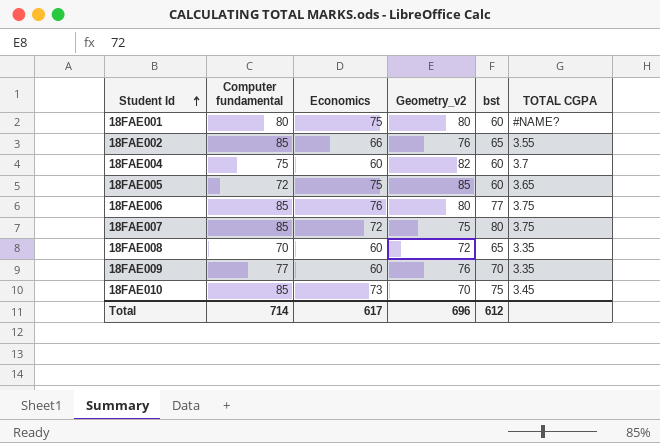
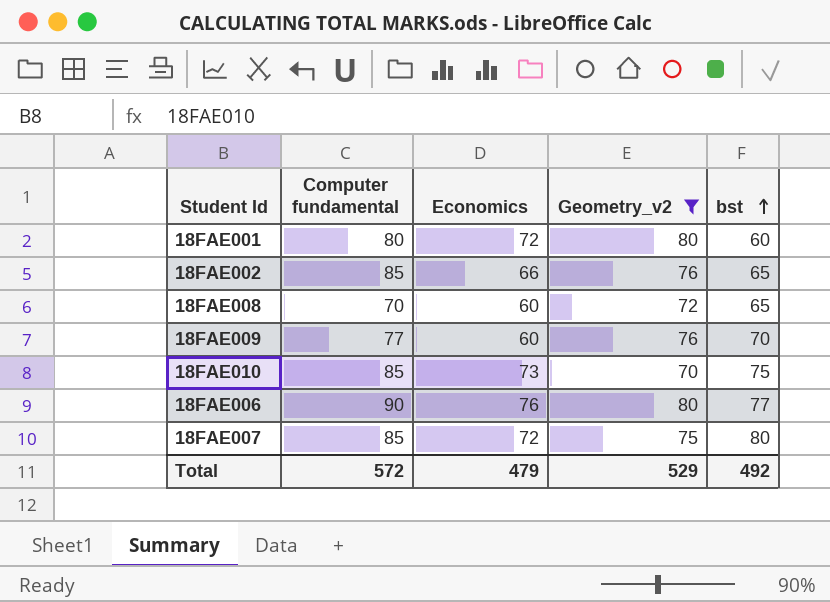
filter: none -> Geometry_v2 <= 80
row order: Student Id ascending -> bst ascending
column TOTAL CGPA | position: 6 -> none
18FAE001 | Economics: 75 -> 72
18FAE006 | Computer fundamental: 85 -> 90
Total | Computer fundamental: 714 -> 572
Total | Economics: 617 -> 479
Total | Geometry_v2: 696 -> 529
Total | bst: 612 -> 492

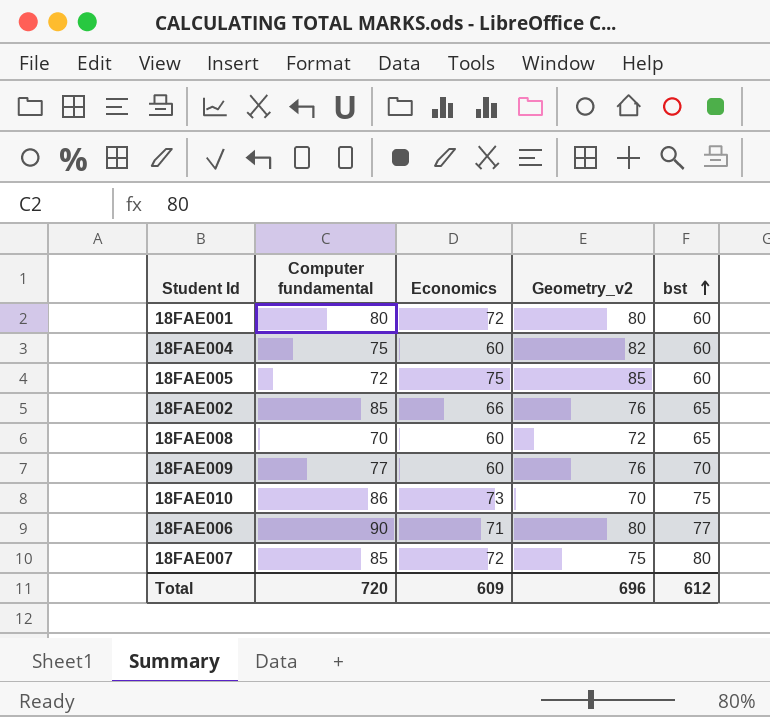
filter: Geometry_v2 <= 80 -> none
18FAE010 | Computer fundamental: 85 -> 86
18FAE006 | Economics: 76 -> 71
Total | Computer fundamental: 572 -> 720
Total | Economics: 479 -> 609
Total | Geometry_v2: 529 -> 696
Total | bst: 492 -> 612

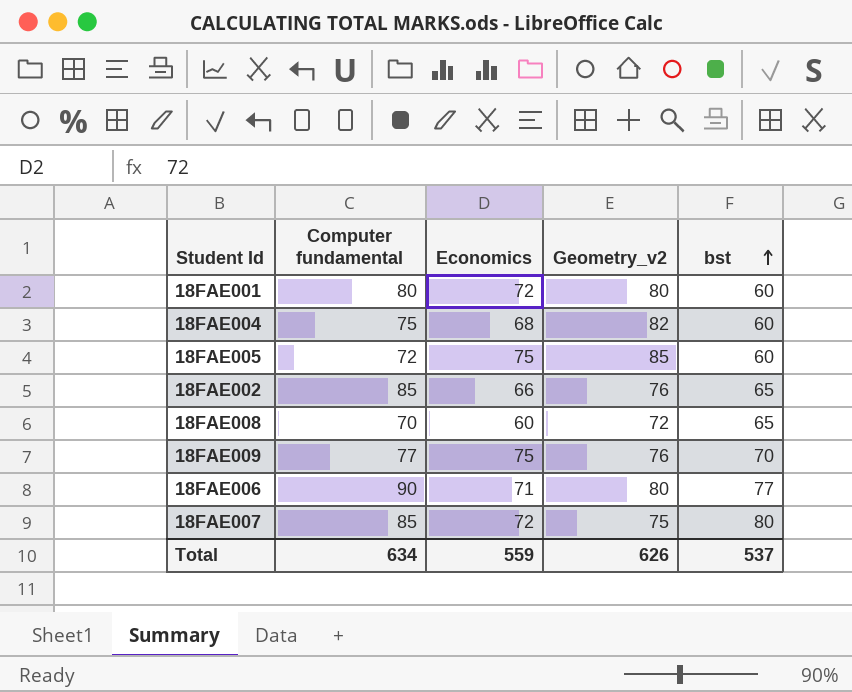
row 18FAE010: 86 | 73 | 70 | 75 -> none
18FAE004 | Economics: 60 -> 68
18FAE009 | Economics: 60 -> 75
Total | Computer fundamental: 720 -> 634
Total | Economics: 609 -> 559
Total | Geometry_v2: 696 -> 626
Total | bst: 612 -> 537

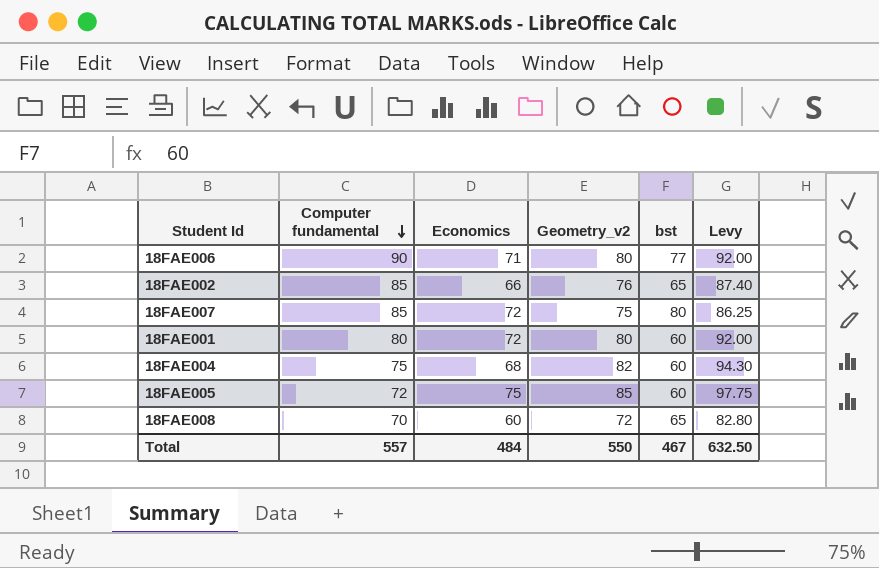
row order: bst ascending -> Computer fundamental descending
column Levy | formula: none -> [Geometry_v2] * 1.15
row 18FAE009: 77 | 75 | 76 | 70 -> none
Total | Computer fundamental: 634 -> 557
Total | Economics: 559 -> 484
Total | Geometry_v2: 626 -> 550
Total | bst: 537 -> 467

